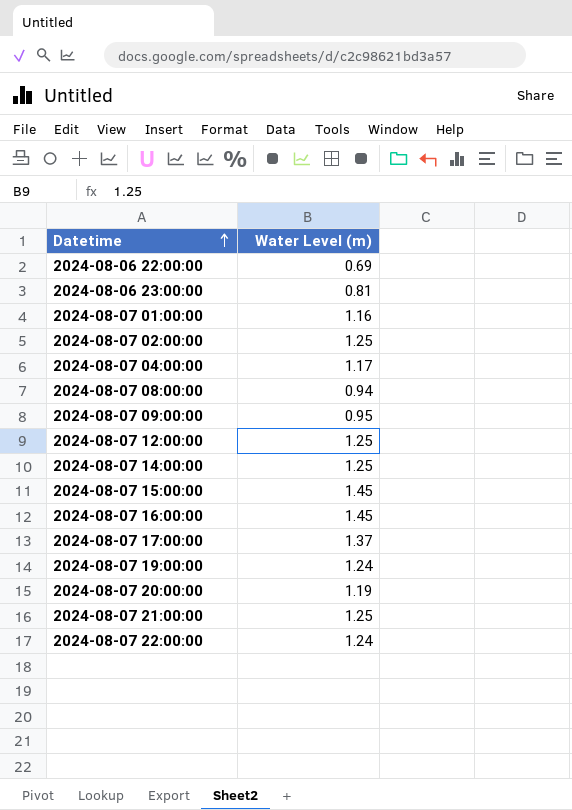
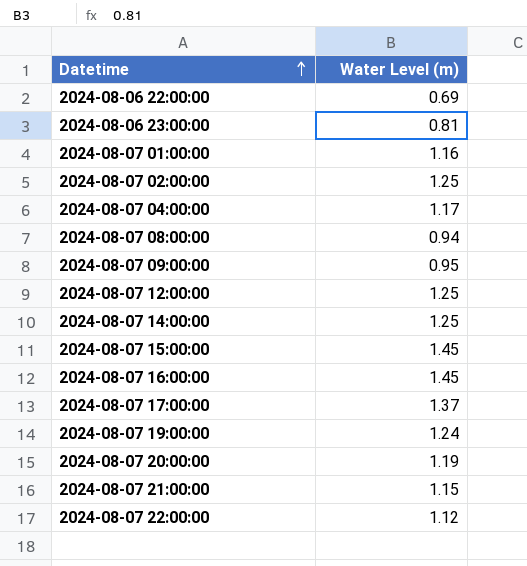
2024-08-07 21:00:00 | Water Level (m): 1.25 -> 1.15
2024-08-07 22:00:00 | Water Level (m): 1.24 -> 1.12

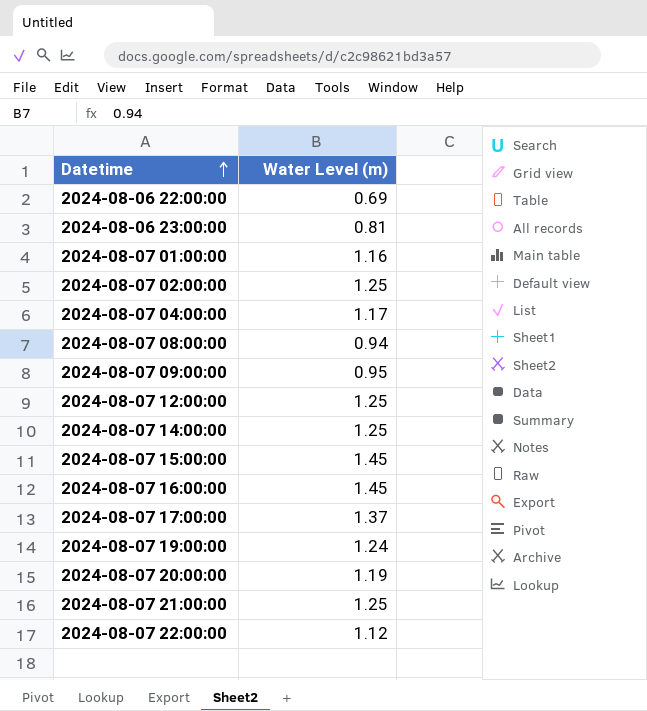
2024-08-07 21:00:00 | Water Level (m): 1.15 -> 1.25

